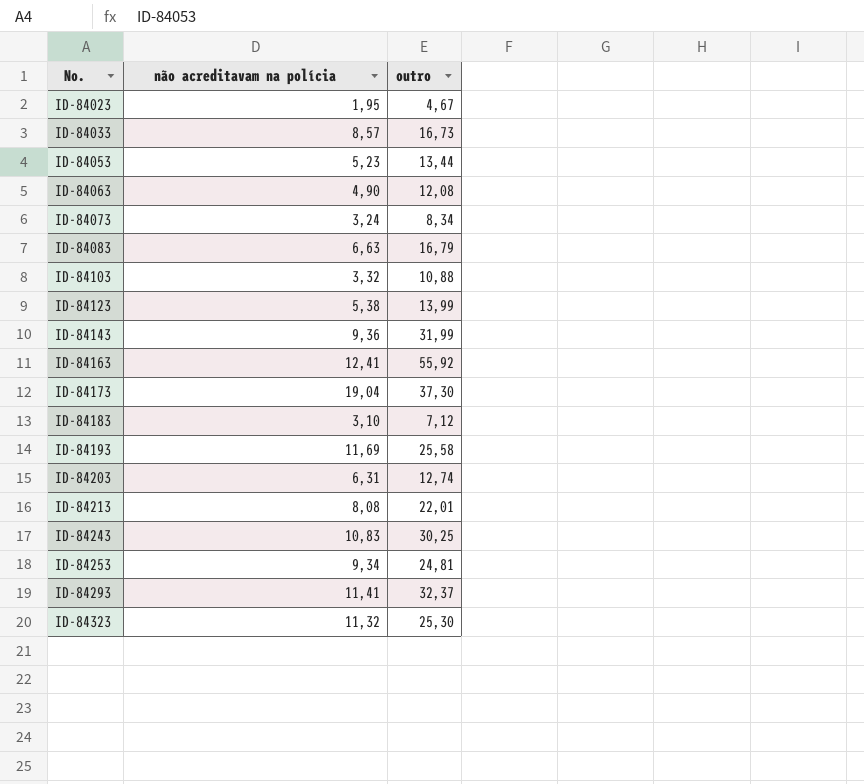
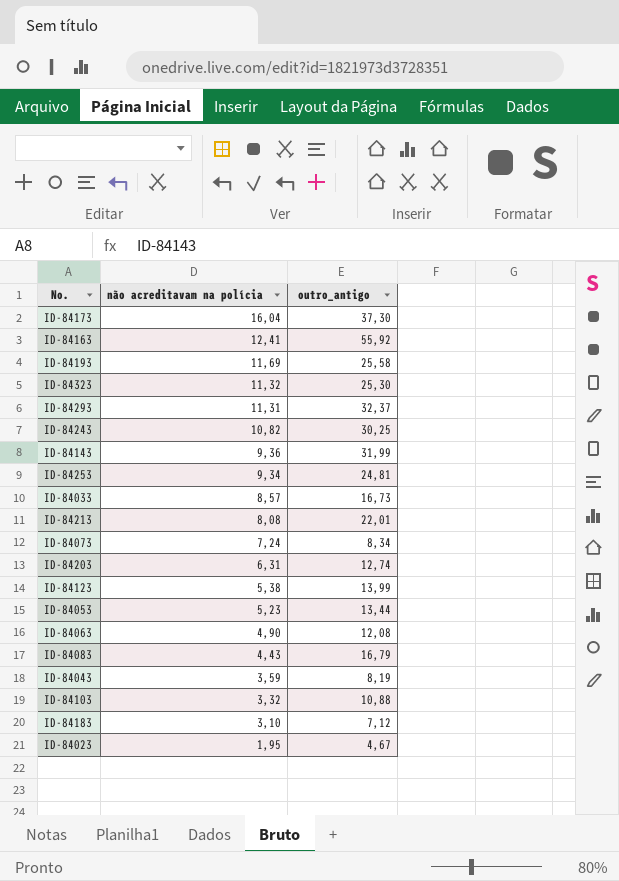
row order: No. ascending -> não acreditavam na polícia descending
column name: outro -> outro_antigo
ID-84173 | não acreditavam na polícia: 19,04 -> 16,04
ID-84293 | não acreditavam na polícia: 11,41 -> 11,31
ID-84243 | não acreditavam na polícia: 10,83 -> 10,82
ID-84073 | não acreditavam na polícia: 3,24 -> 7,24
ID-84083 | não acreditavam na polícia: 6,63 -> 4,43
row ID-84043: none -> 3,59 | 8,19

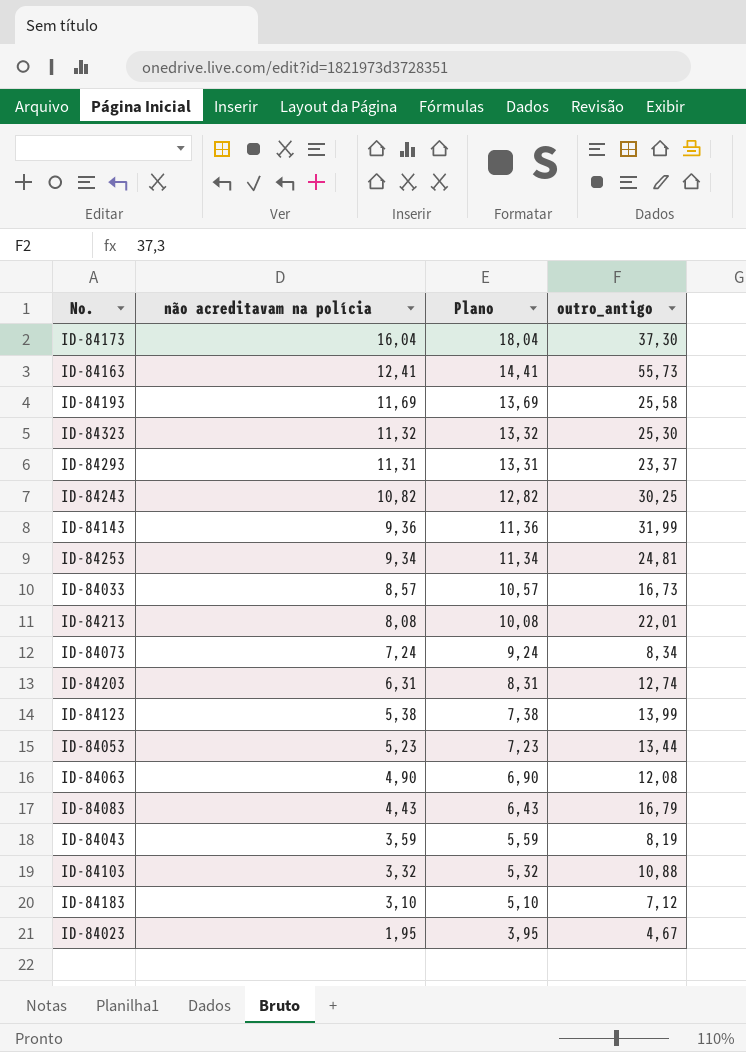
column Plano | formula: none -> [não acreditavam na polícia] + 2
ID-84163 | outro_antigo: 55,92 -> 55,73
ID-84293 | outro_antigo: 32,37 -> 23,37

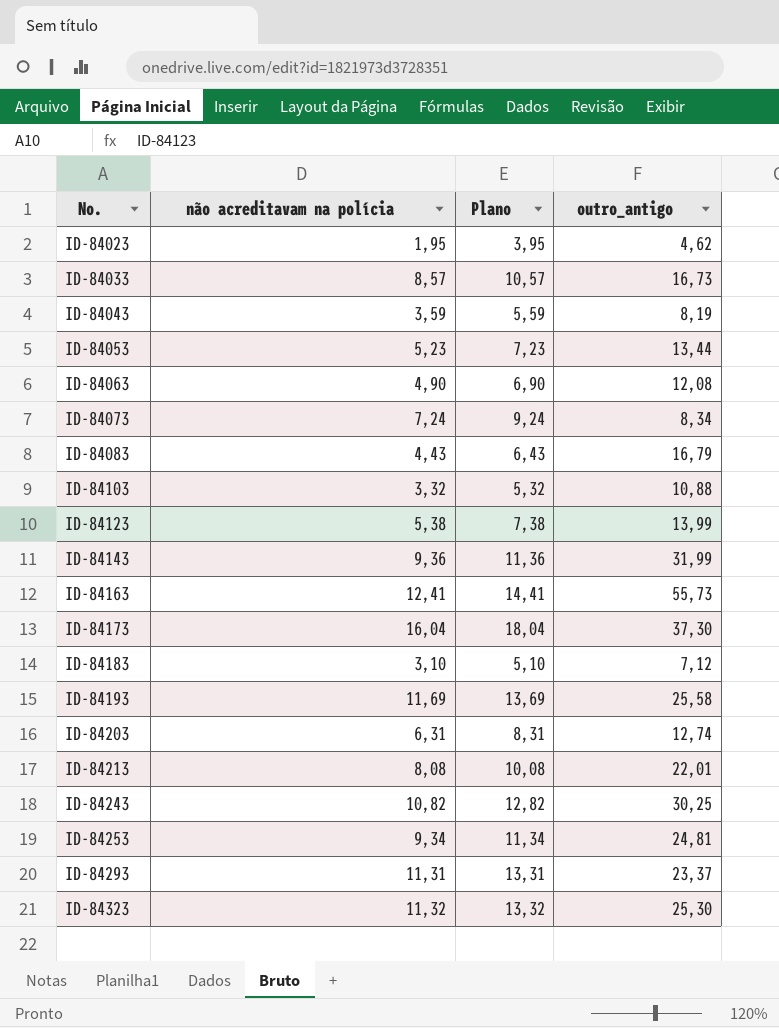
row order: não acreditavam na polícia descending -> No. ascending
ID-84023 | outro_antigo: 4,67 -> 4,62

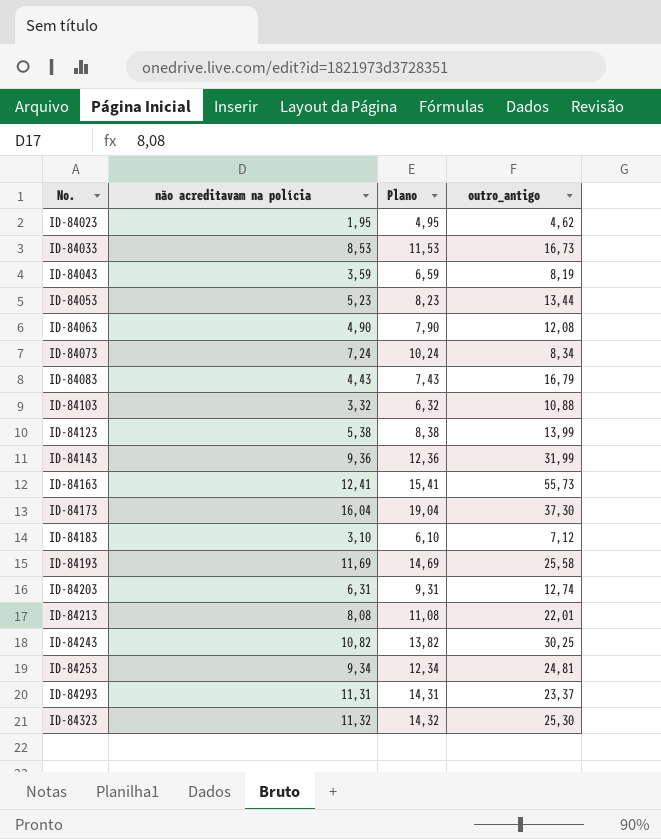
column Plano | formula: [não acreditavam na polícia] + 2 -> [não acreditavam na polícia] + 3
ID-84033 | não acreditavam na polícia: 8,57 -> 8,53

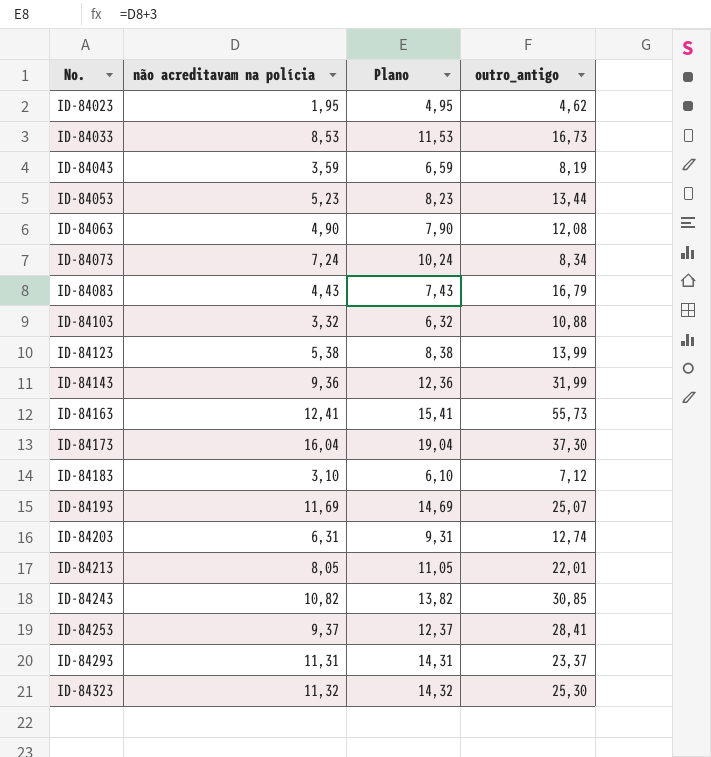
ID-84193 | outro_antigo: 25,58 -> 25,07
ID-84213 | não acreditavam na polícia: 8,08 -> 8,05
ID-84213 | Plano: 11,08 -> 11,05
ID-84243 | outro_antigo: 30,25 -> 30,85
ID-84253 | não acreditavam na polícia: 9,34 -> 9,37
ID-84253 | Plano: 12,34 -> 12,37
ID-84253 | outro_antigo: 24,81 -> 28,41

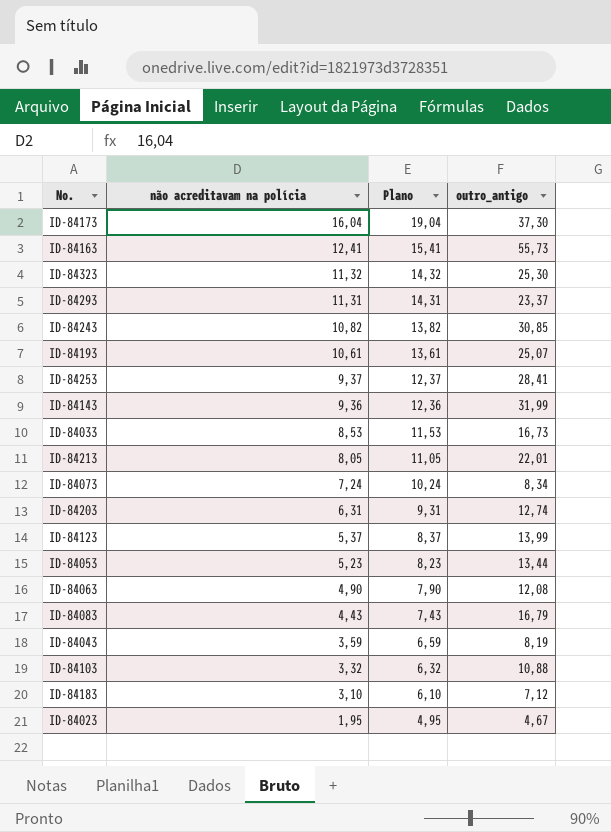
row order: No. ascending -> não acreditavam na polícia descending
ID-84193 | não acreditavam na polícia: 11,69 -> 10,61
ID-84193 | Plano: 14,69 -> 13,61
ID-84123 | não acreditavam na polícia: 5,38 -> 5,37
ID-84123 | Plano: 8,38 -> 8,37
ID-84023 | outro_antigo: 4,62 -> 4,67

